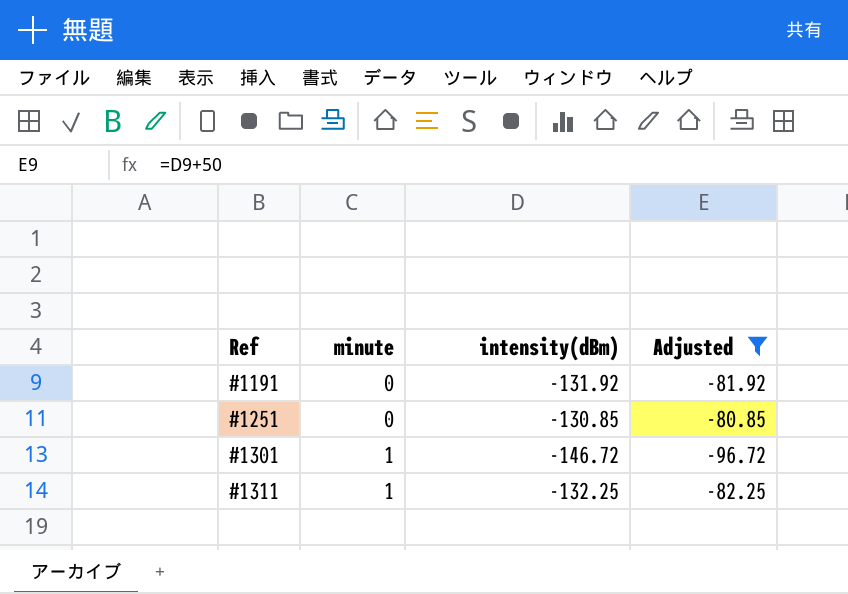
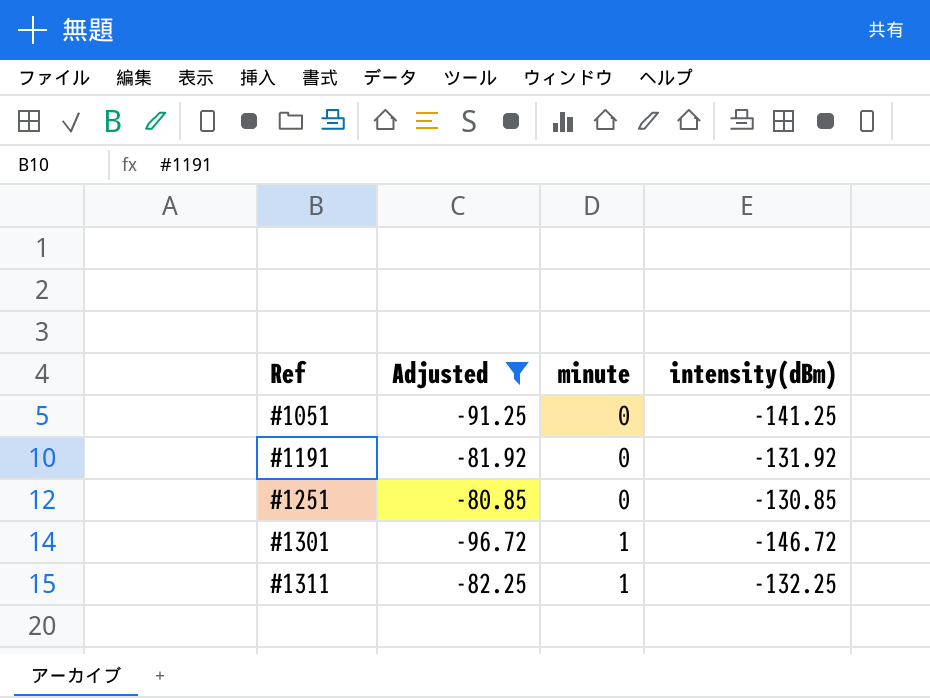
column Adjusted | position: 4 -> 2
row #1051: none -> -91.25 | 0 | -141.25

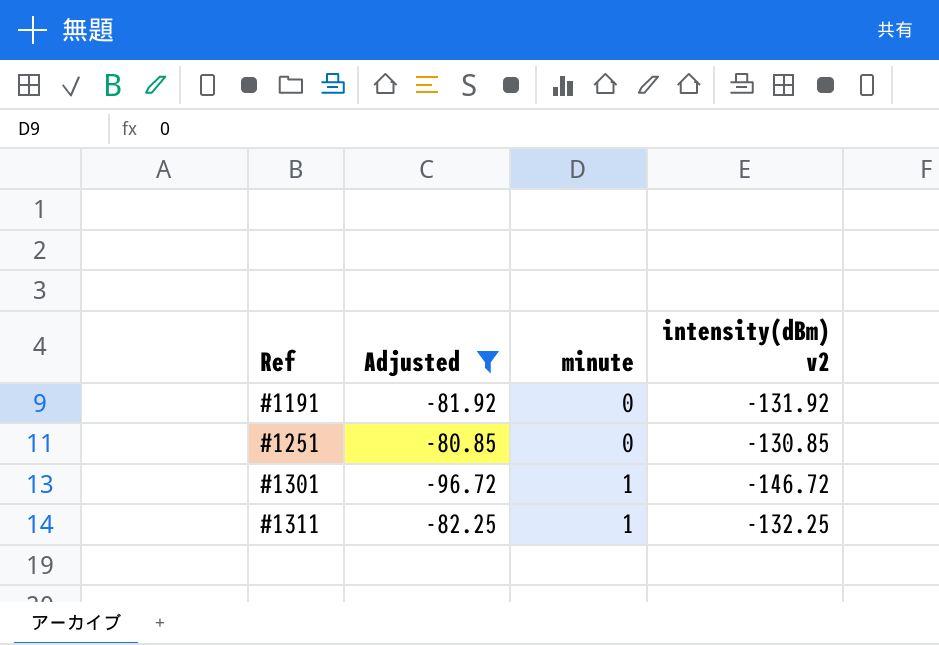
column name: intensity(dBm) -> intensity(dBm) v2
row #1051: -91.25 | 0 | -141.25 -> none

